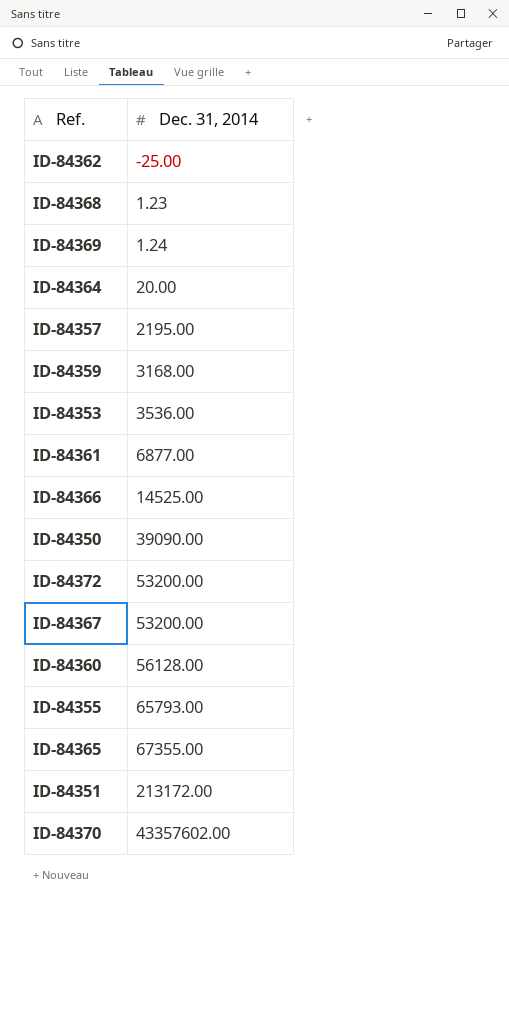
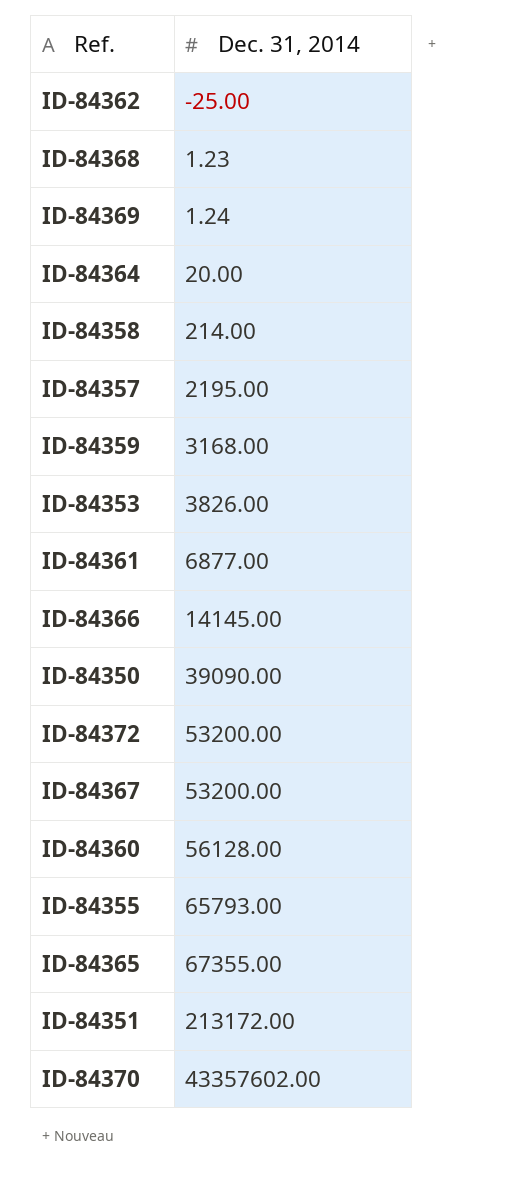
row ID-84358: none -> 214.00
ID-84353 | Dec. 31, 2014: 3536.00 -> 3826.00
ID-84366 | Dec. 31, 2014: 14525.00 -> 14145.00

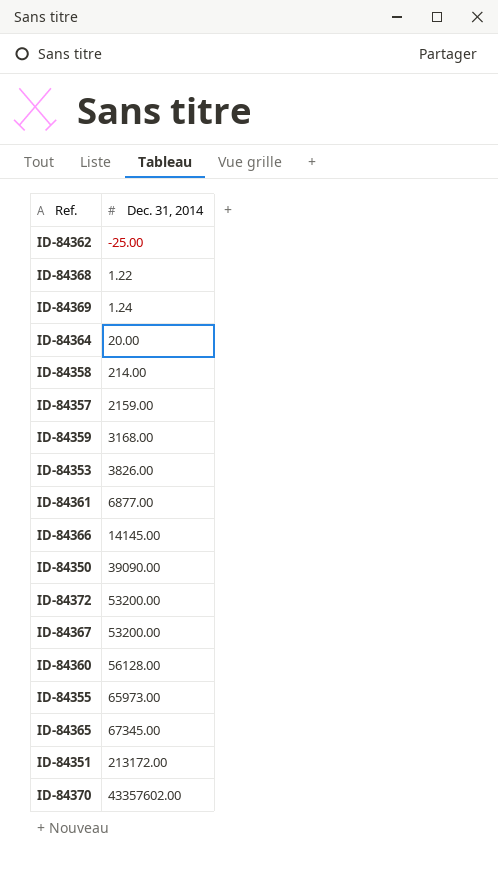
ID-84368 | Dec. 31, 2014: 1.23 -> 1.22
ID-84357 | Dec. 31, 2014: 2195.00 -> 2159.00
ID-84355 | Dec. 31, 2014: 65793.00 -> 65973.00
ID-84365 | Dec. 31, 2014: 67355.00 -> 67345.00

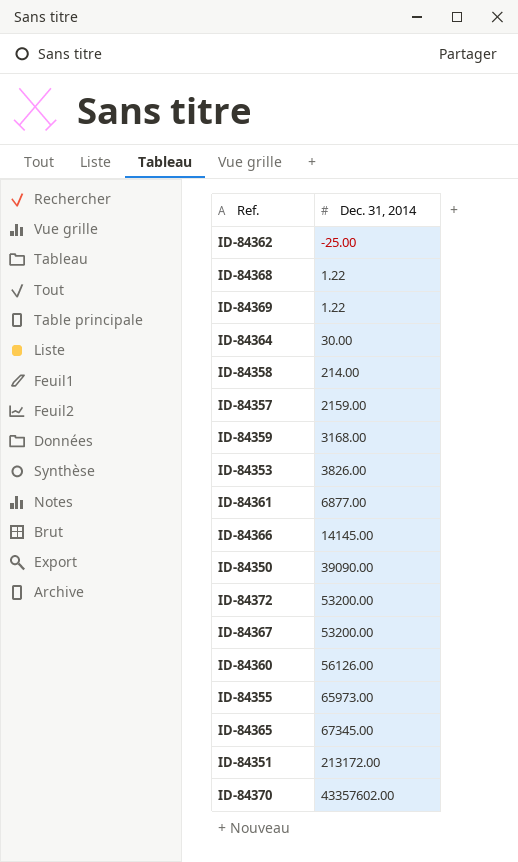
ID-84369 | Dec. 31, 2014: 1.24 -> 1.22
ID-84364 | Dec. 31, 2014: 20.00 -> 30.00
ID-84360 | Dec. 31, 2014: 56128.00 -> 56126.00

